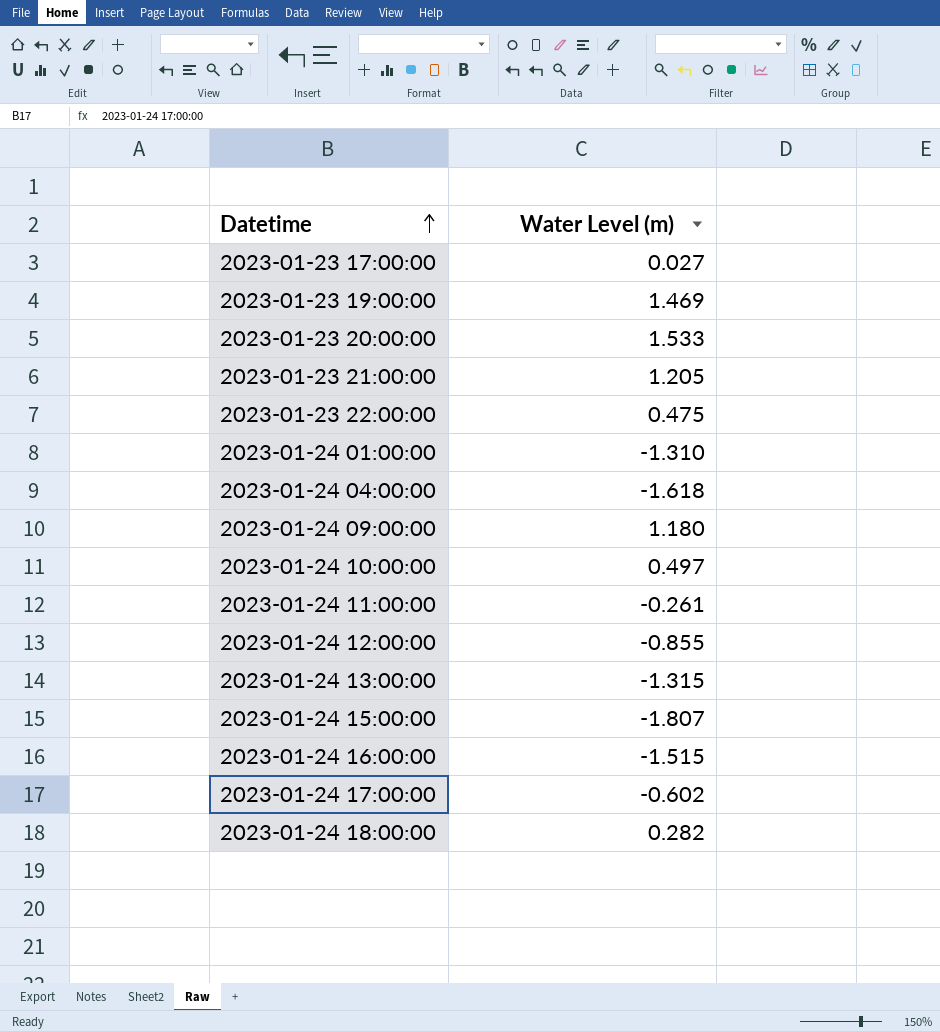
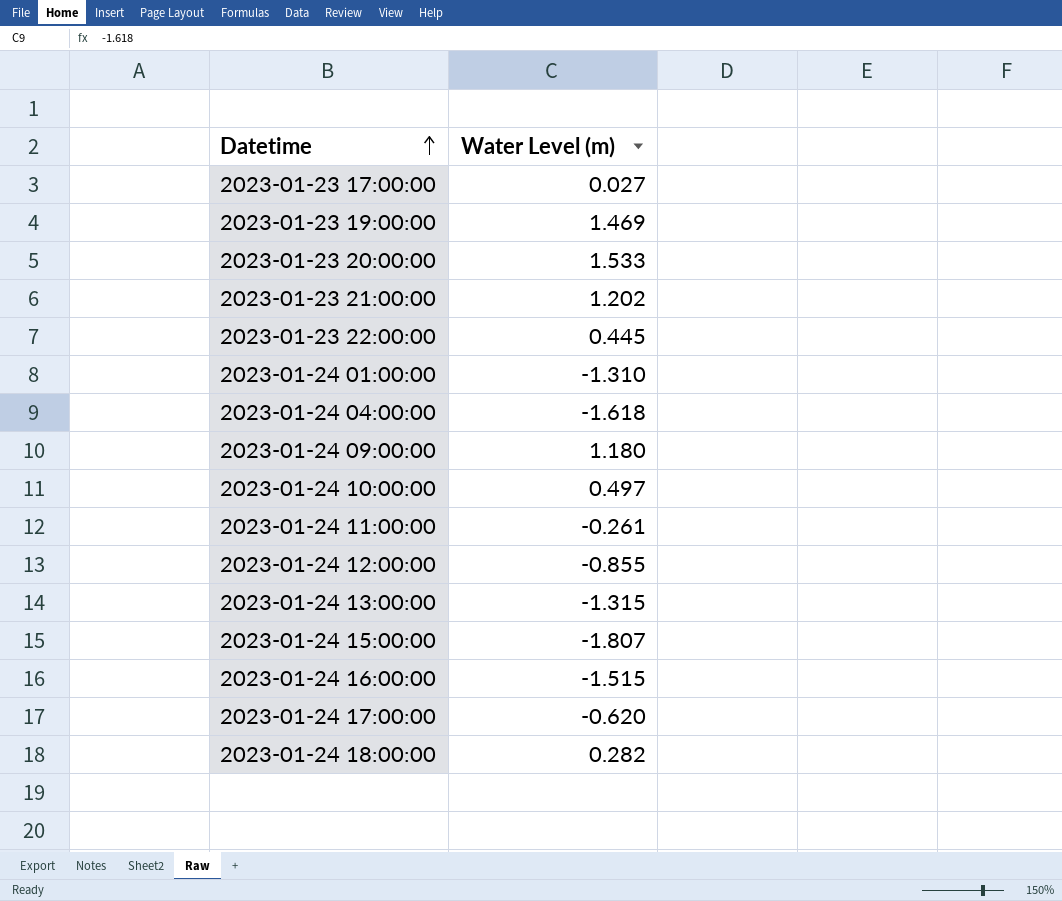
2023-01-23 21:00:00 | Water Level (m): 1.205 -> 1.202
2023-01-23 22:00:00 | Water Level (m): 0.475 -> 0.445
2023-01-24 17:00:00 | Water Level (m): -0.602 -> -0.620

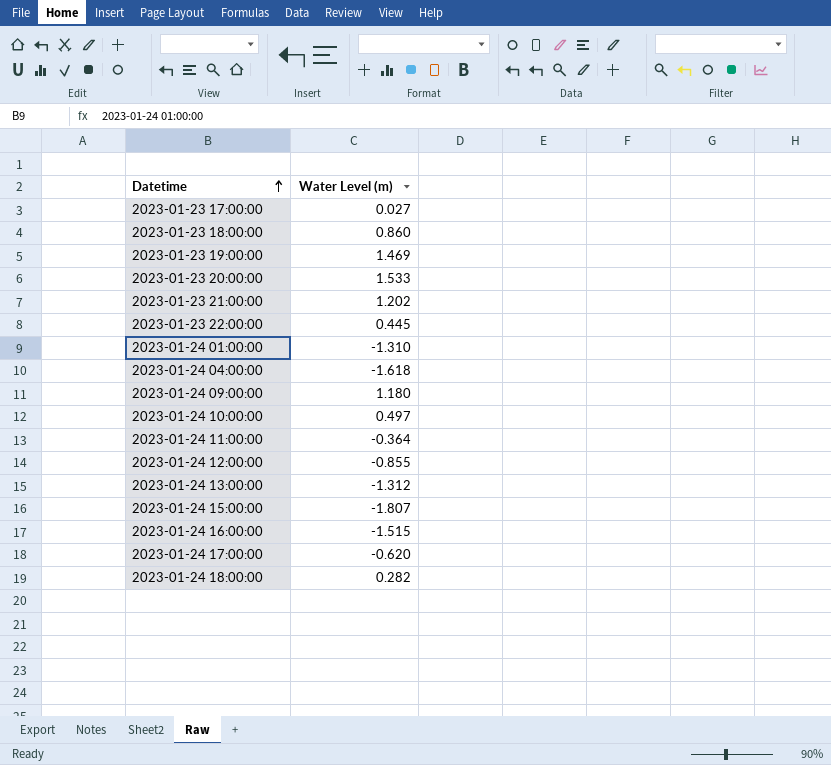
row 2023-01-23 18:00:00: none -> 0.860
2023-01-24 11:00:00 | Water Level (m): -0.261 -> -0.364
2023-01-24 13:00:00 | Water Level (m): -1.315 -> -1.312

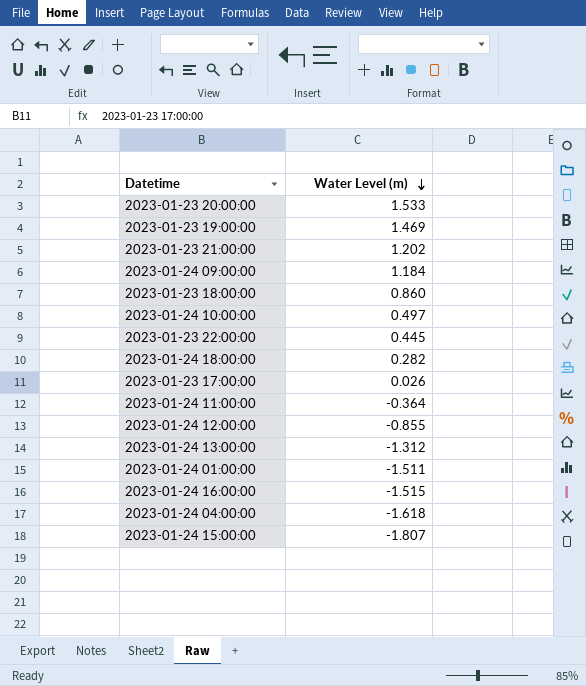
row order: Datetime ascending -> Water Level (m) descending
row 2023-01-24 17:00:00: -0.620 -> none
2023-01-24 09:00:00 | Water Level (m): 1.180 -> 1.184
2023-01-23 17:00:00 | Water Level (m): 0.027 -> 0.026
2023-01-24 01:00:00 | Water Level (m): -1.310 -> -1.511

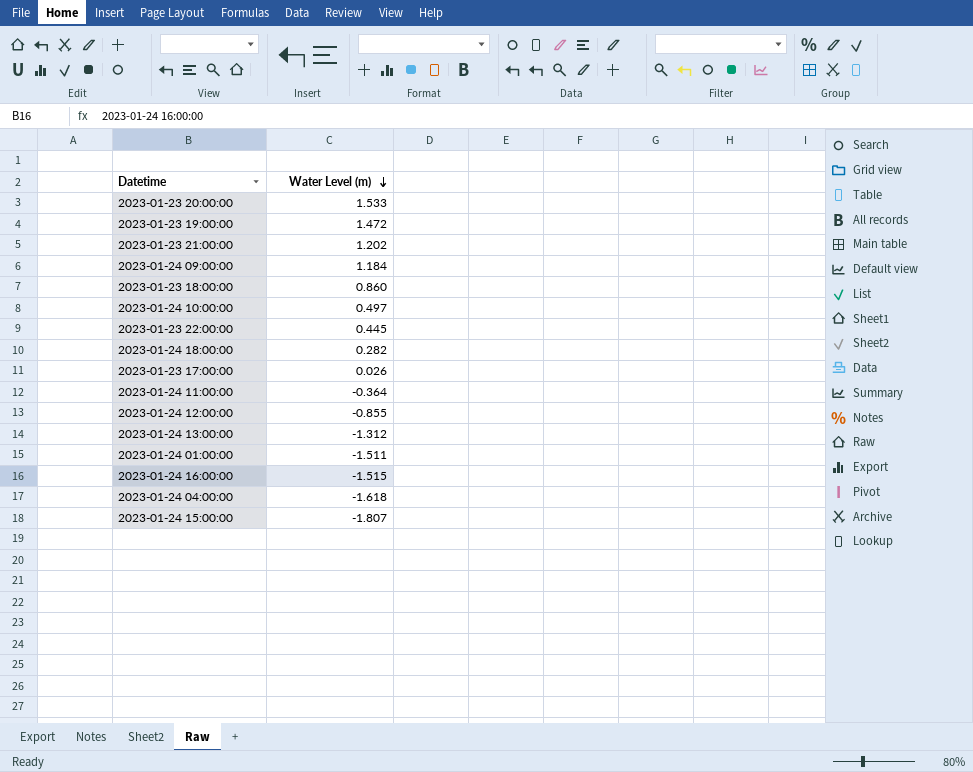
2023-01-23 19:00:00 | Water Level (m): 1.469 -> 1.472

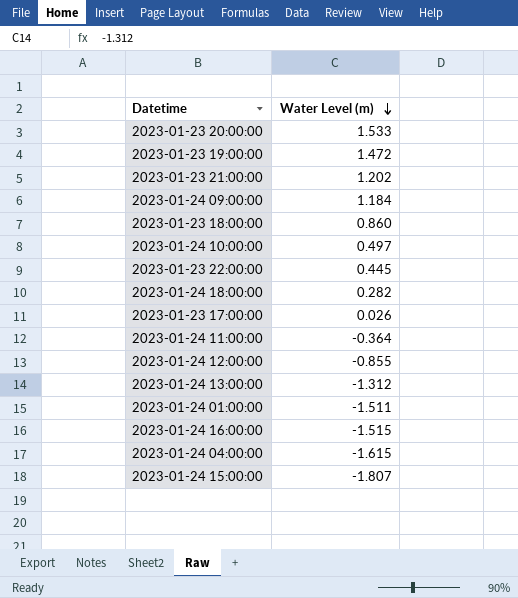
2023-01-24 04:00:00 | Water Level (m): -1.618 -> -1.615

